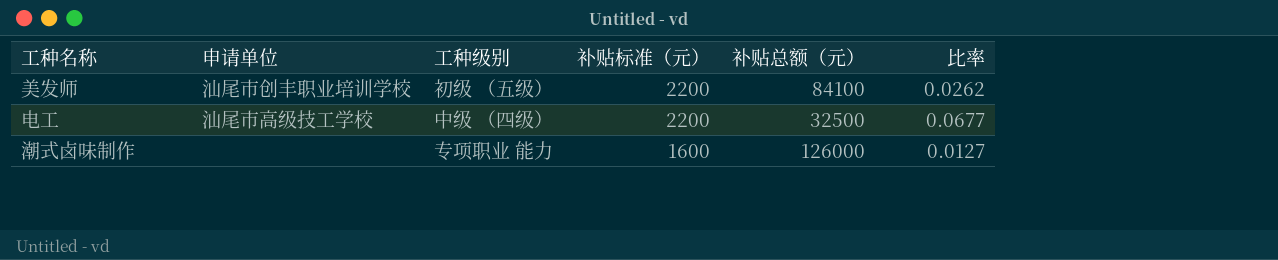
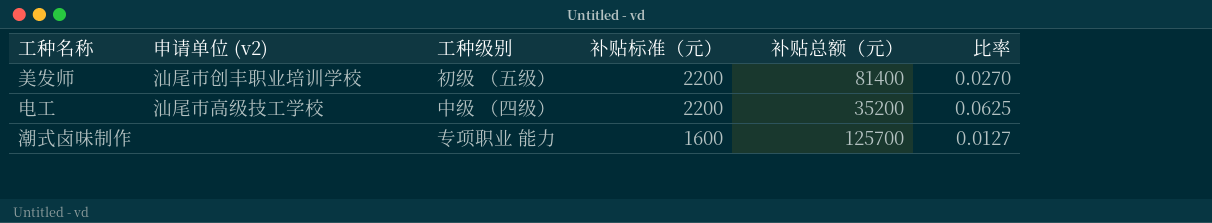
column name: 申请单位 -> 申请单位 (v2)
美发师 | 补贴总额（元）: 84100 -> 81400
美发师 | 比率: 0.0262 -> 0.0270
电工 | 补贴总额（元）: 32500 -> 35200
电工 | 比率: 0.0677 -> 0.0625
潮式卤味制作 | 补贴总额（元）: 126000 -> 125700

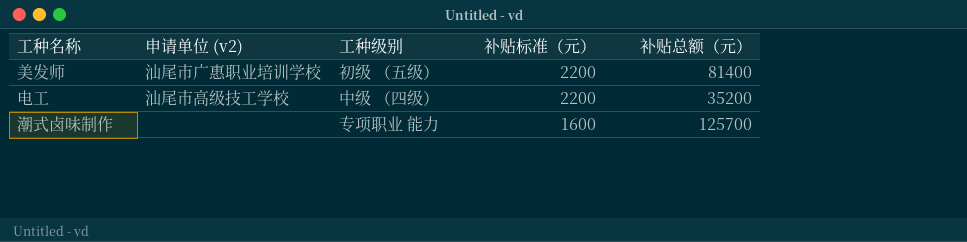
column 比率 | formula: [补贴标准（元）] / [补贴总额（元）] -> none
美发师 | 申请单位 (v2): 汕尾市创丰职业培训学校 -> 汕尾市广惠职业培训学校

